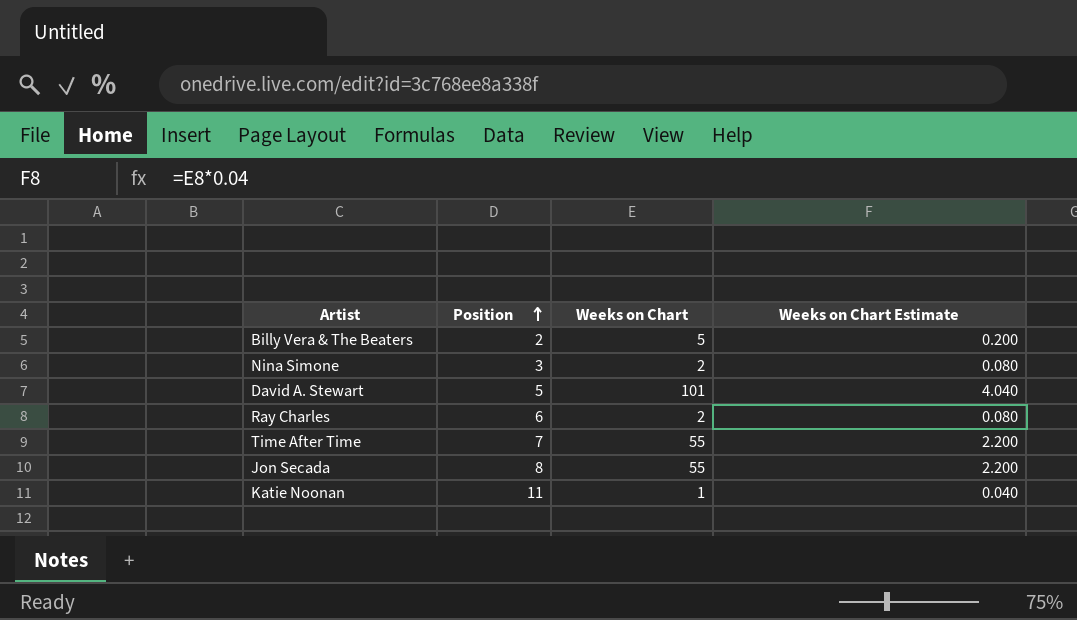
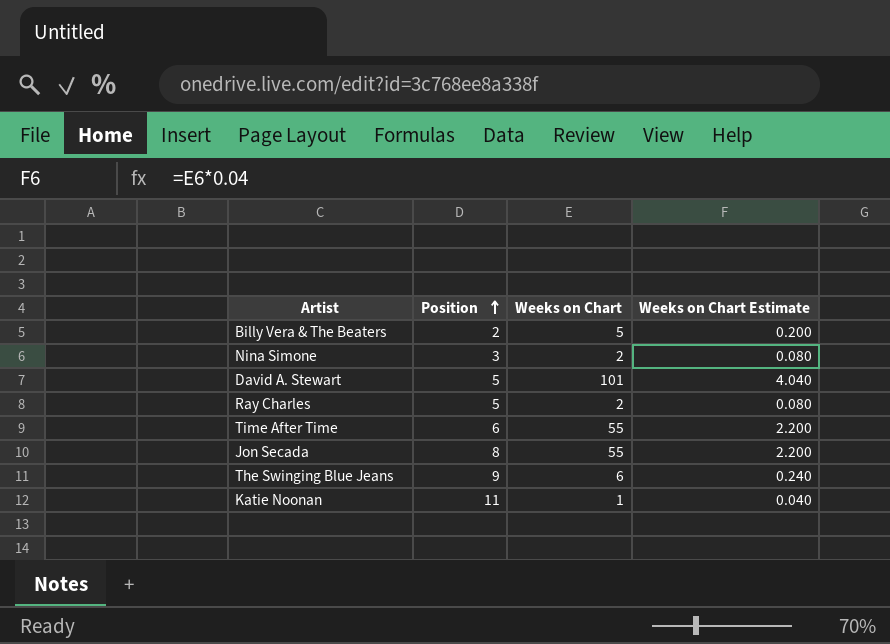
Ray Charles | Position: 6 -> 5
Time After Time | Position: 7 -> 6
row The Swinging Blue Jeans: none -> 9 | 6 | 0.240

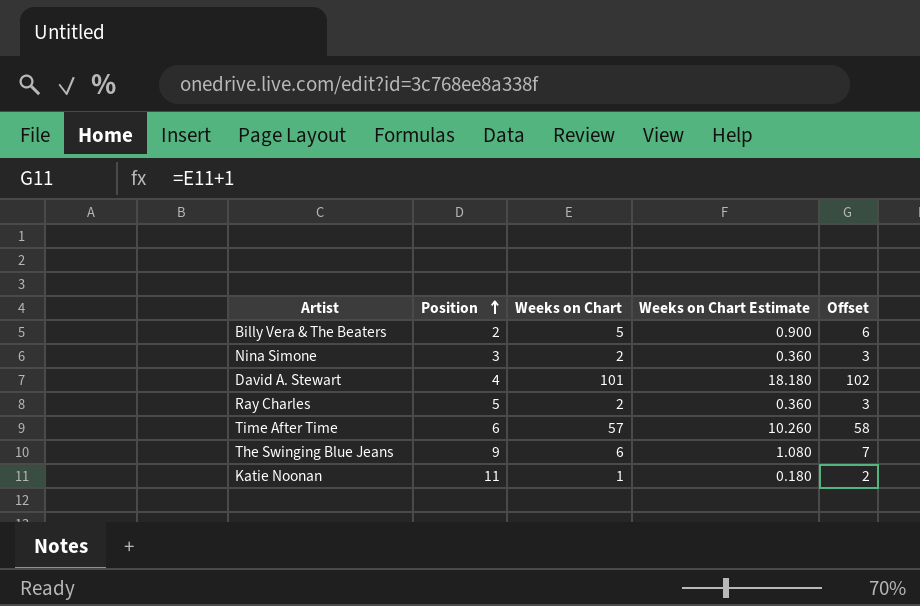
column Weeks on Chart Estimate | formula: [Weeks on Chart] * 0.04 -> [Weeks on Chart] * 0.18
column Offset | formula: none -> [Weeks on Chart] + 1
row Jon Secada: 8 | 55 | 2.200 -> none
David A. Stewart | Position: 5 -> 4
Time After Time | Weeks on Chart: 55 -> 57

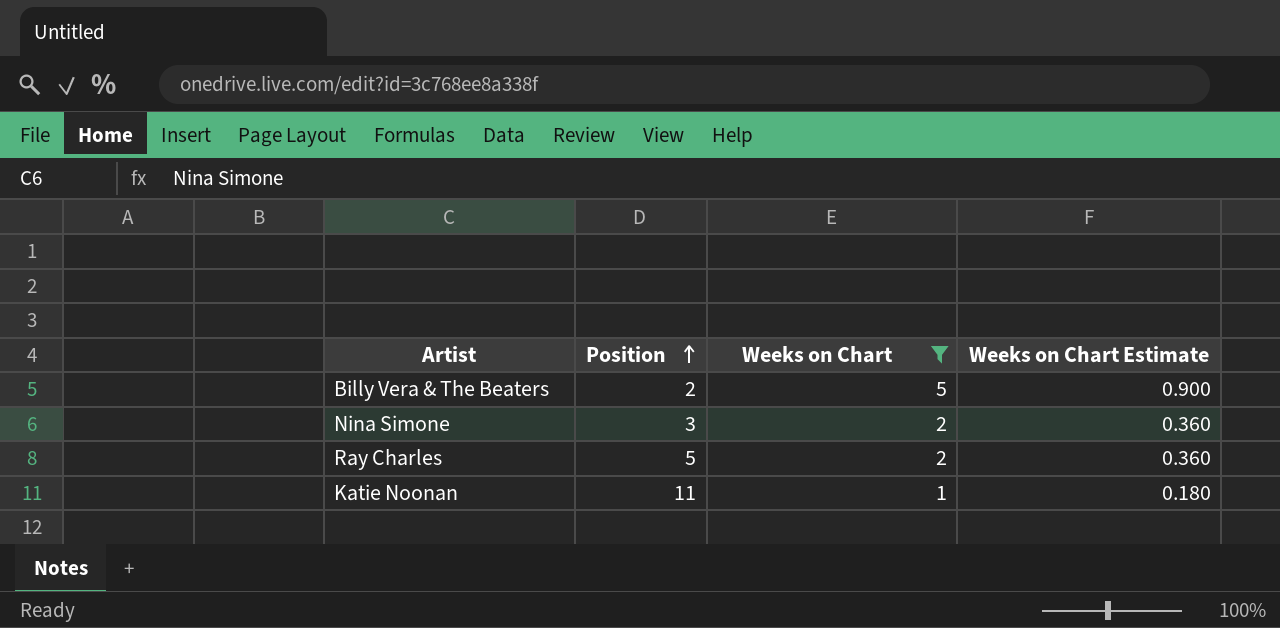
filter: none -> Weeks on Chart <= 5
column Offset | formula: [Weeks on Chart] + 1 -> none

